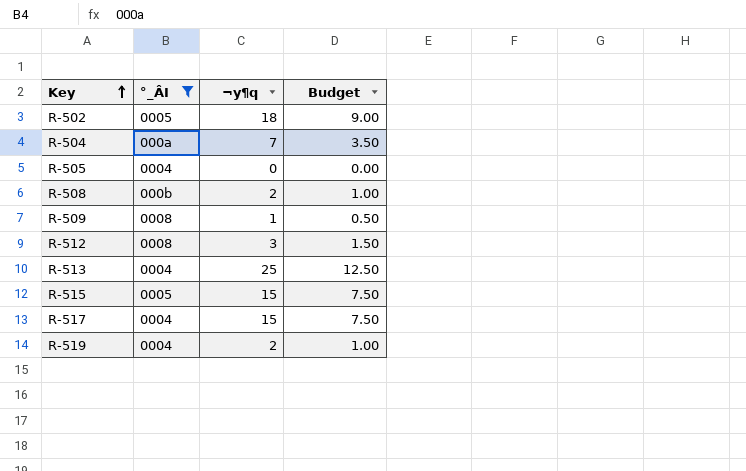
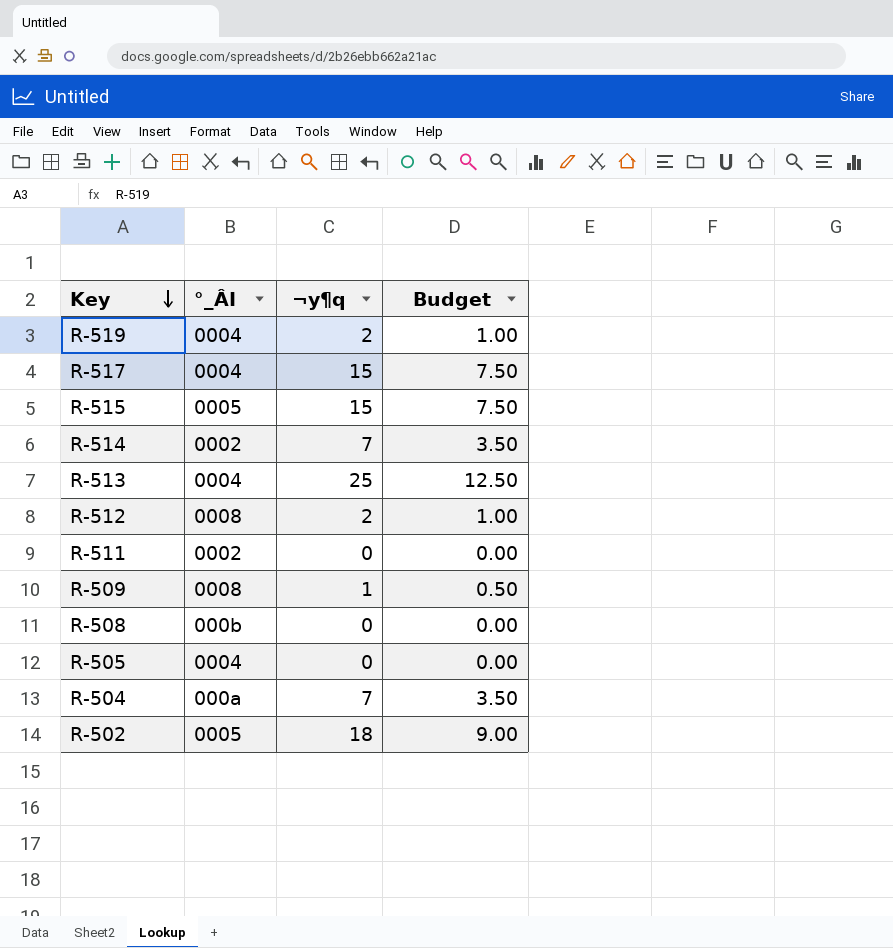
filter: °_ÂI != 0002 -> none
row order: Key ascending -> Key descending
R-512 | ¬y¶q: 3 -> 2
R-512 | Budget: 1.50 -> 1.00
R-508 | ¬y¶q: 2 -> 0
R-508 | Budget: 1.00 -> 0.00

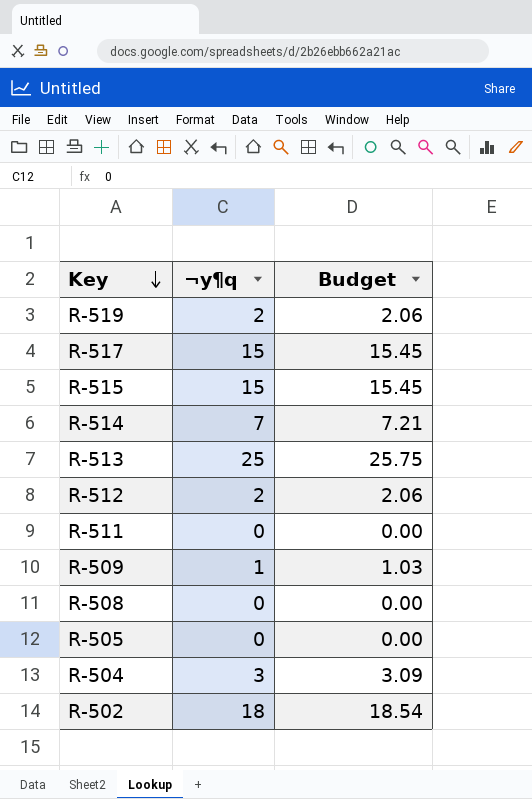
column °_ÂI | position: 2 -> none
column Budget | formula: [¬y¶q] * 0.5 -> [¬y¶q] * 1.03
R-504 | ¬y¶q: 7 -> 3

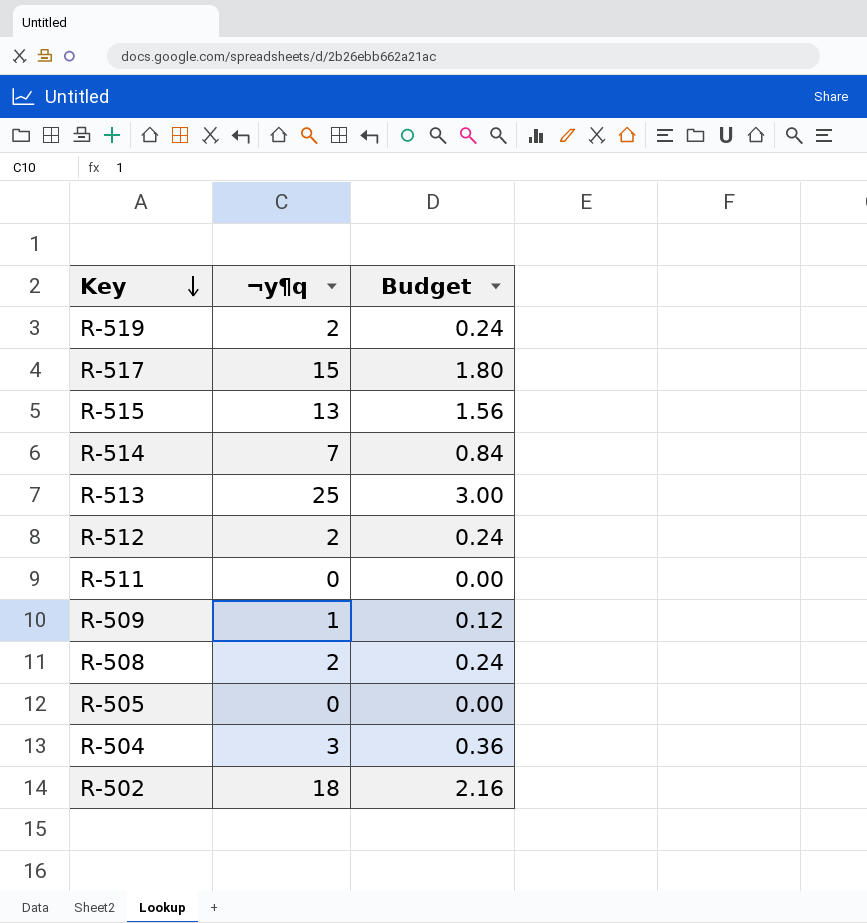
column Budget | formula: [¬y¶q] * 1.03 -> [¬y¶q] * 0.12
R-515 | ¬y¶q: 15 -> 13
R-508 | ¬y¶q: 0 -> 2

